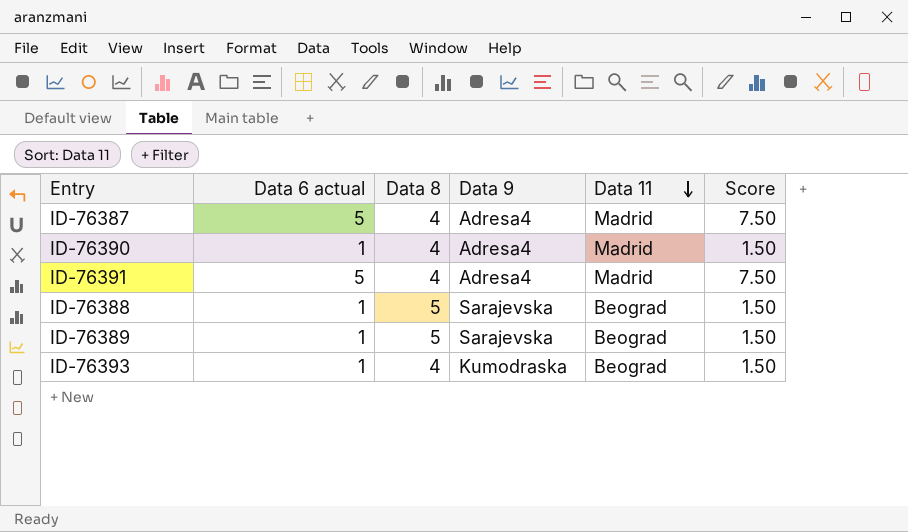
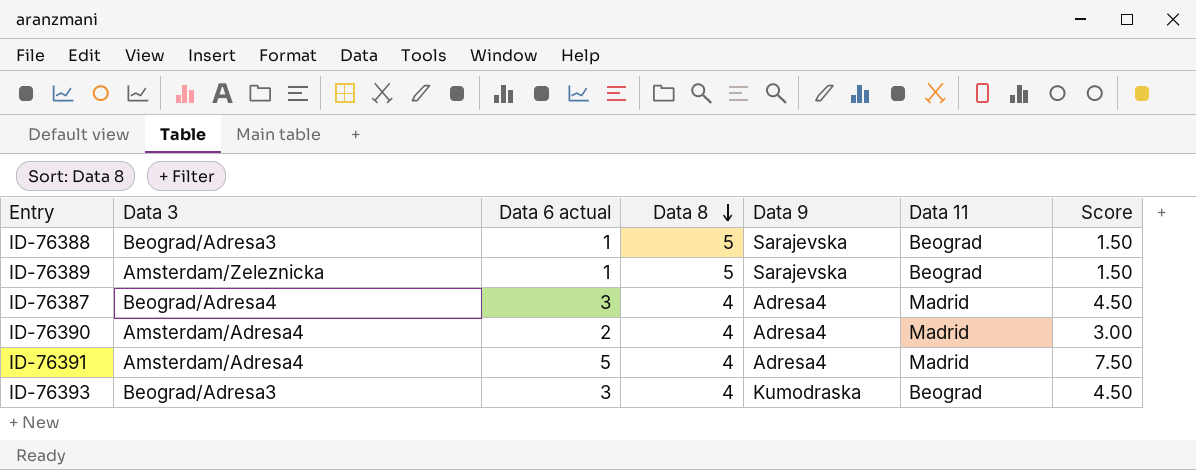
row order: Data 11 descending -> Data 8 descending
column Data 3 | position: none -> 2
ID-76387 | Data 6 actual: 5 -> 3
ID-76387 | Score: 7.50 -> 4.50
ID-76390 | Data 6 actual: 1 -> 2
ID-76390 | Score: 1.50 -> 3.00
ID-76393 | Data 6 actual: 1 -> 3
ID-76393 | Score: 1.50 -> 4.50

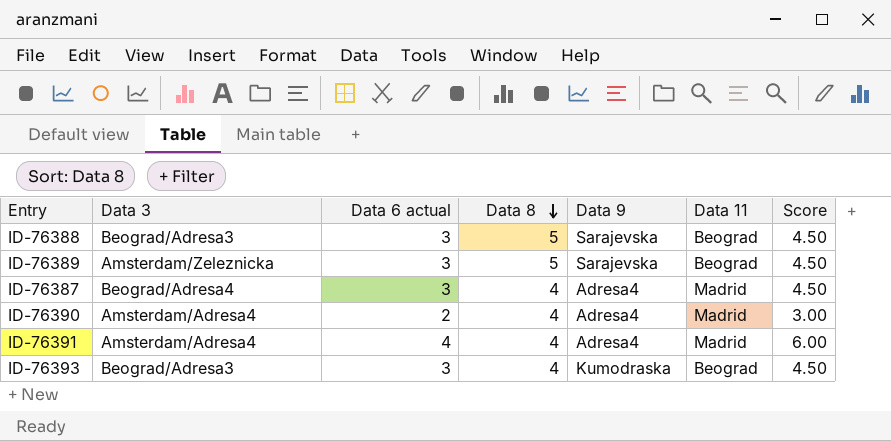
ID-76388 | Data 6 actual: 1 -> 3
ID-76388 | Score: 1.50 -> 4.50
ID-76389 | Data 6 actual: 1 -> 3
ID-76389 | Score: 1.50 -> 4.50
ID-76391 | Data 6 actual: 5 -> 4
ID-76391 | Score: 7.50 -> 6.00

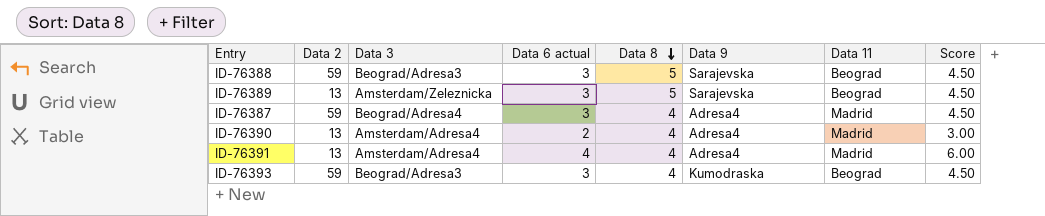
column Data 2 | position: none -> 2

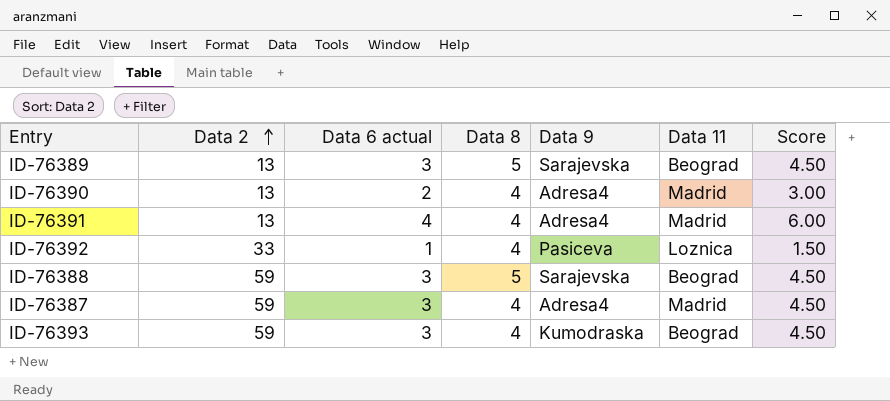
row order: Data 8 descending -> Data 2 ascending
column Data 3 | position: 3 -> none
row ID-76392: none -> 33 | 1 | 4 | Pasiceva | Loznica | 1.50

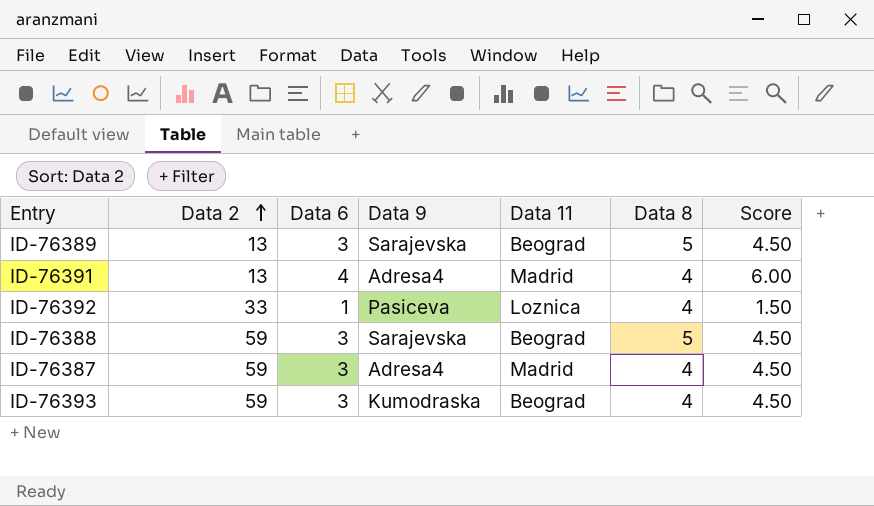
column name: Data 6 actual -> Data 6
column Data 8 | position: 4 -> 6
row ID-76390: 13 | 2 | 4 | Adresa4 | Madrid | 3.00 -> none

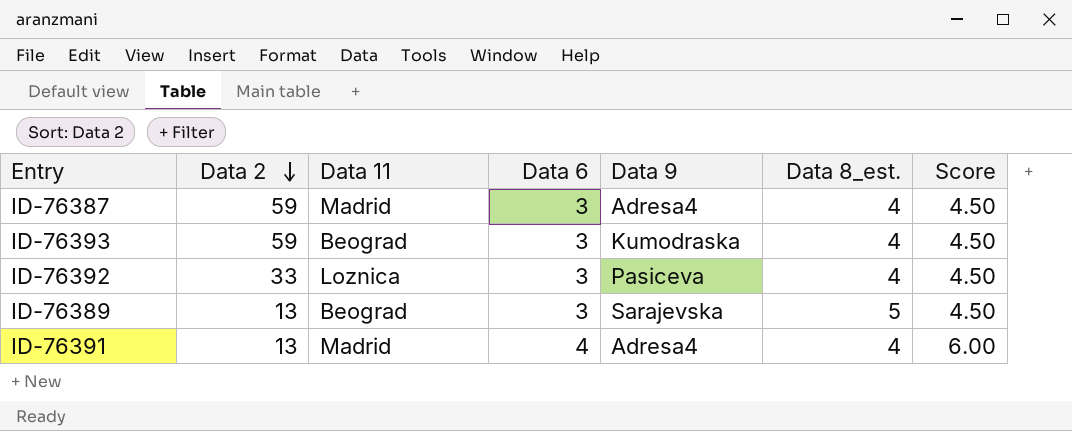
row order: Data 2 ascending -> Data 2 descending
column Data 11 | position: 5 -> 3
column name: Data 8 -> Data 8_est.
row ID-76388: 59 | 3 | Sarajevska | Beograd | 5 | 4.50 -> none
ID-76392 | Data 6: 1 -> 3
ID-76392 | Score: 1.50 -> 4.50

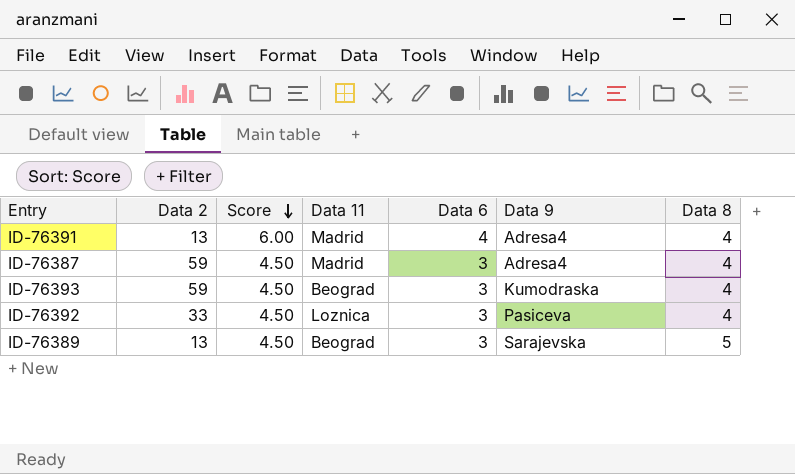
row order: Data 2 descending -> Score descending
column Score | position: 7 -> 3
column name: Data 8_est. -> Data 8

